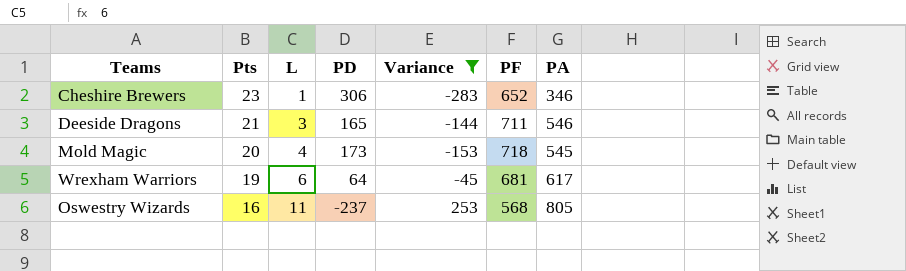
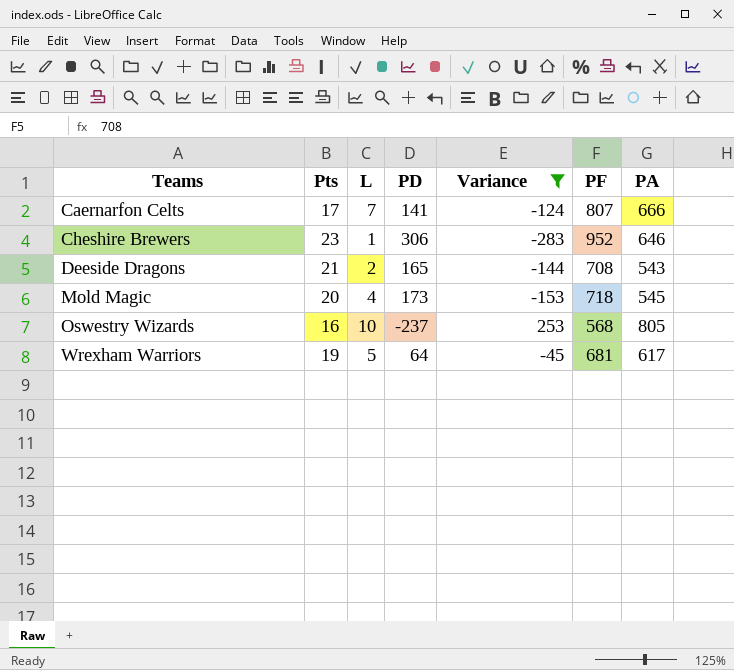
row order: Pts descending -> Teams ascending
row Caernarfon Celts: none -> 17 | 7 | 141 | -124 | 807 | 666
Cheshire Brewers | PF: 652 -> 952
Cheshire Brewers | PA: 346 -> 646
Deeside Dragons | L: 3 -> 2
Deeside Dragons | PF: 711 -> 708
Deeside Dragons | PA: 546 -> 543
Oswestry Wizards | L: 11 -> 10
Wrexham Warriors | L: 6 -> 5

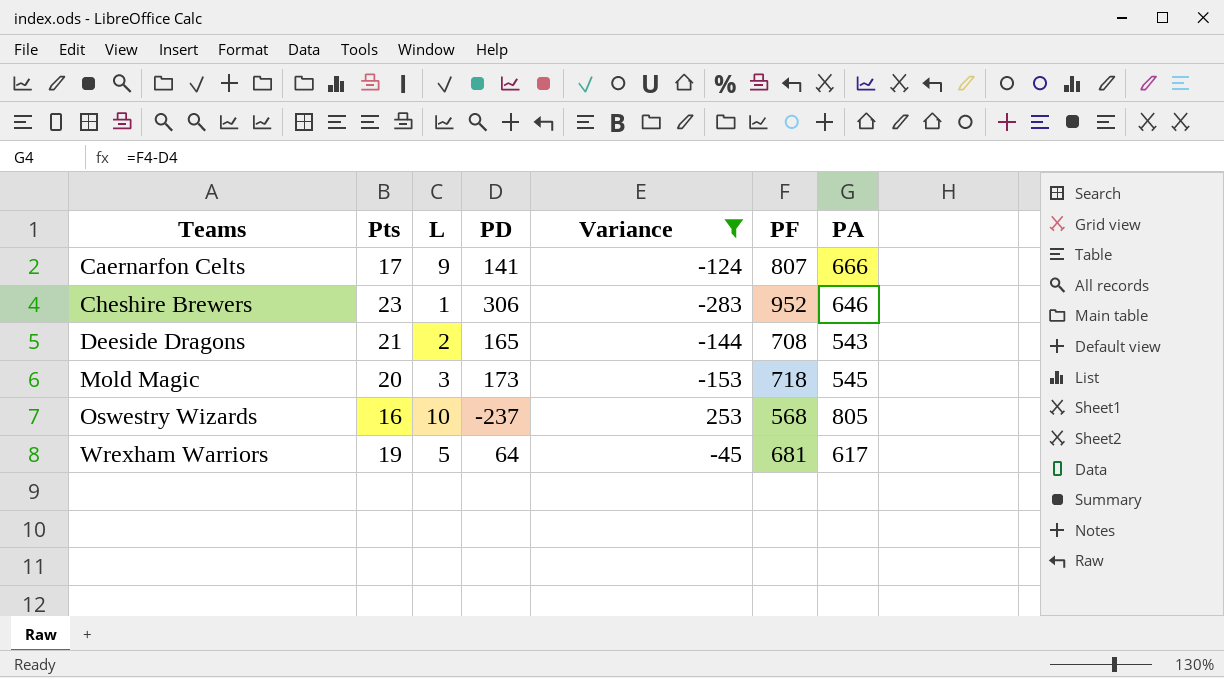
Caernarfon Celts | L: 7 -> 9
Mold Magic | L: 4 -> 3

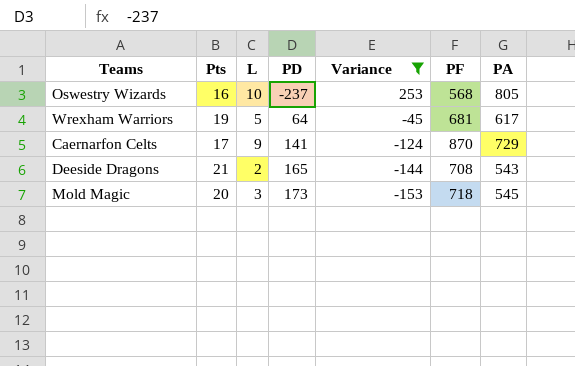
row order: Teams ascending -> PD ascending
row Cheshire Brewers: 23 | 1 | 306 | -283 | 952 | 646 -> none
Caernarfon Celts | PF: 807 -> 870
Caernarfon Celts | PA: 666 -> 729

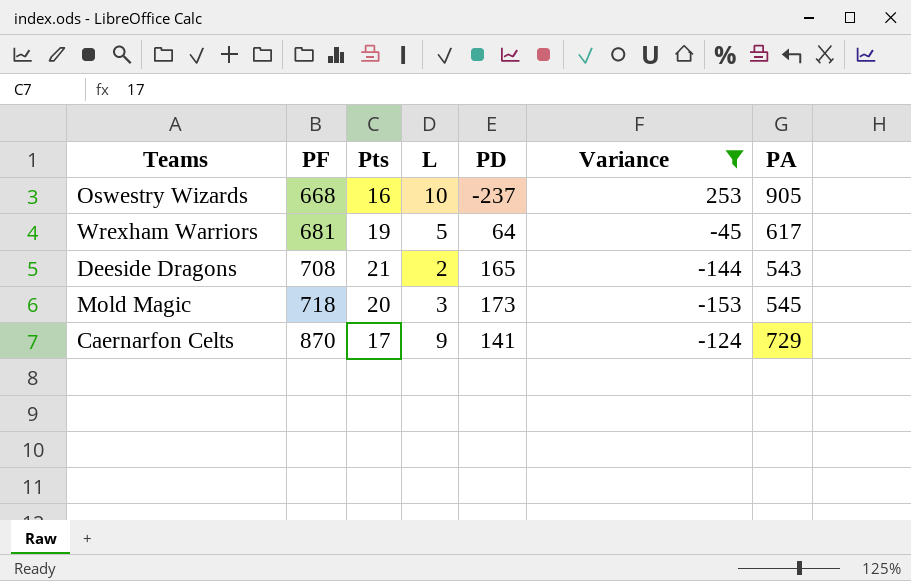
row order: PD ascending -> PF ascending
column PF | position: 6 -> 2
Oswestry Wizards | PF: 568 -> 668
Oswestry Wizards | PA: 805 -> 905

